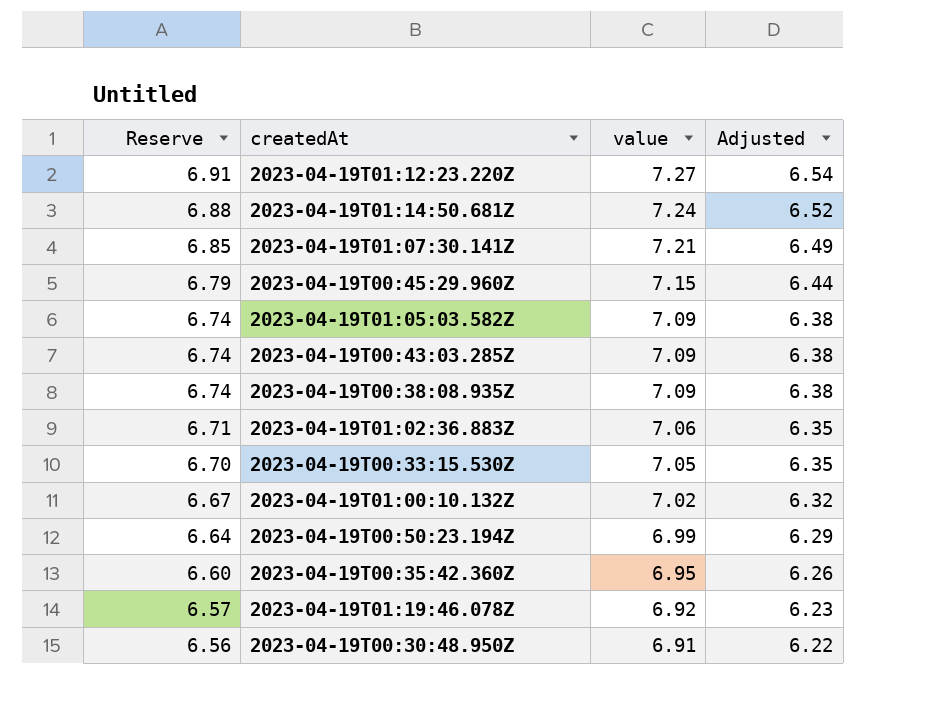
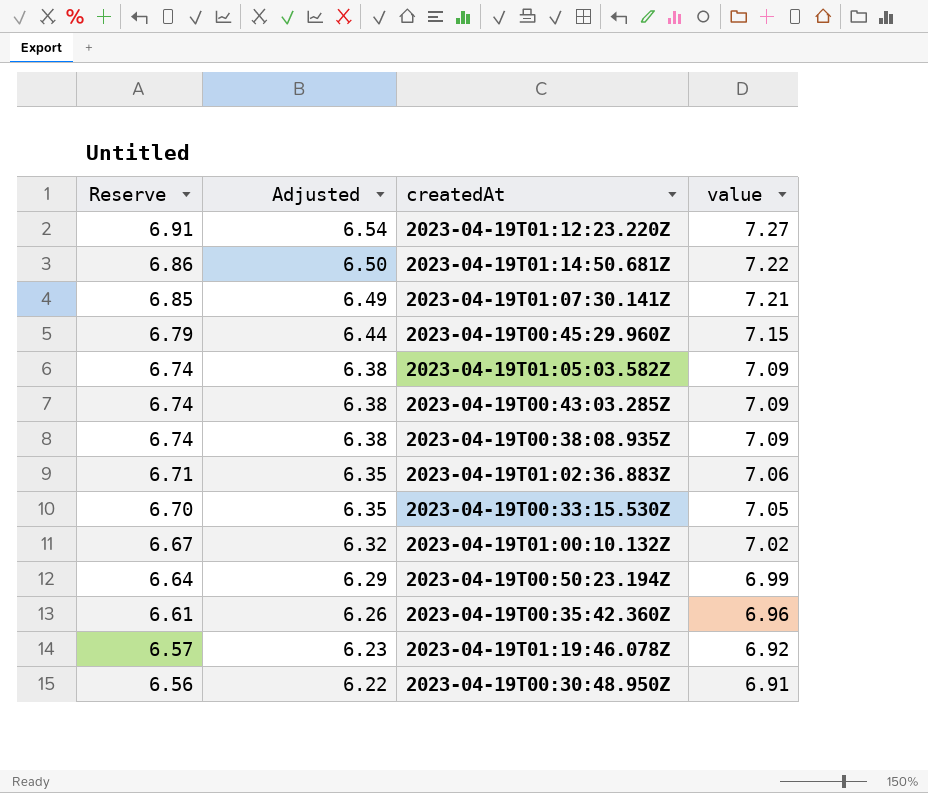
column Adjusted | position: 4 -> 2
2023-04-19T01:14:50.681Z | Reserve: 6.88 -> 6.86
2023-04-19T01:14:50.681Z | Adjusted: 6.52 -> 6.50
2023-04-19T01:14:50.681Z | value: 7.24 -> 7.22
2023-04-19T00:35:42.360Z | Reserve: 6.60 -> 6.61
2023-04-19T00:35:42.360Z | value: 6.95 -> 6.96

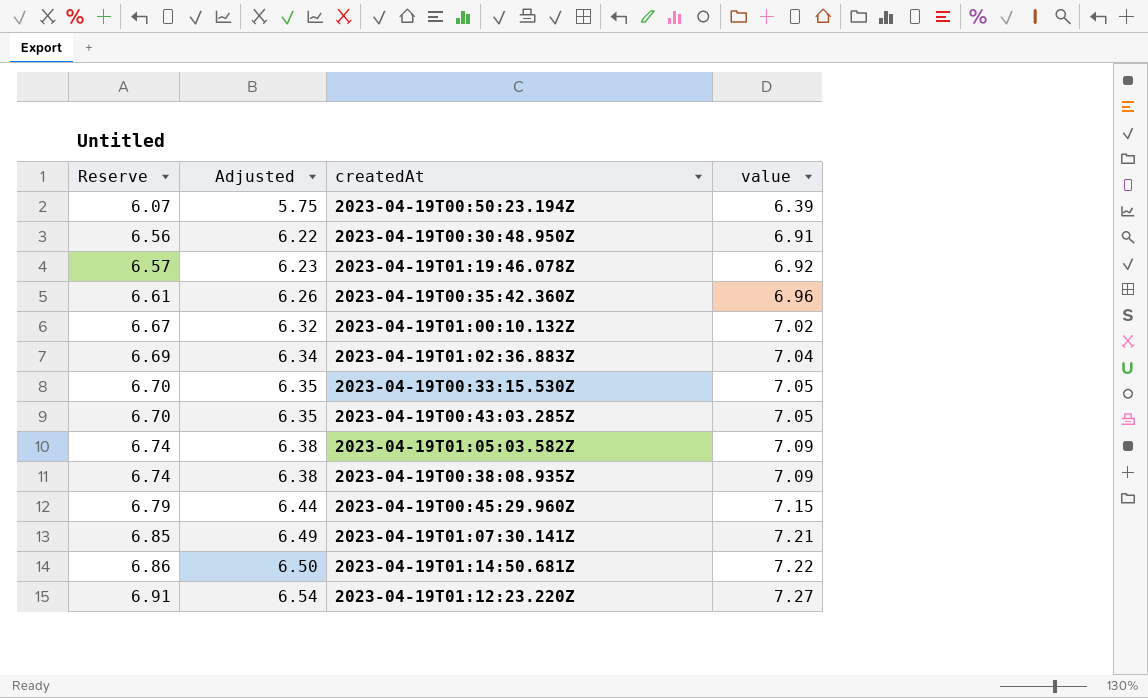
row order: Reserve descending -> Reserve ascending
2023-04-19T00:50:23.194Z | Reserve: 6.64 -> 6.07
2023-04-19T00:50:23.194Z | Adjusted: 6.29 -> 5.75
2023-04-19T00:50:23.194Z | value: 6.99 -> 6.39
2023-04-19T01:02:36.883Z | Reserve: 6.71 -> 6.69
2023-04-19T01:02:36.883Z | Adjusted: 6.35 -> 6.34
2023-04-19T01:02:36.883Z | value: 7.06 -> 7.04
2023-04-19T00:43:03.285Z | Reserve: 6.74 -> 6.70
2023-04-19T00:43:03.285Z | Adjusted: 6.38 -> 6.35
2023-04-19T00:43:03.285Z | value: 7.09 -> 7.05

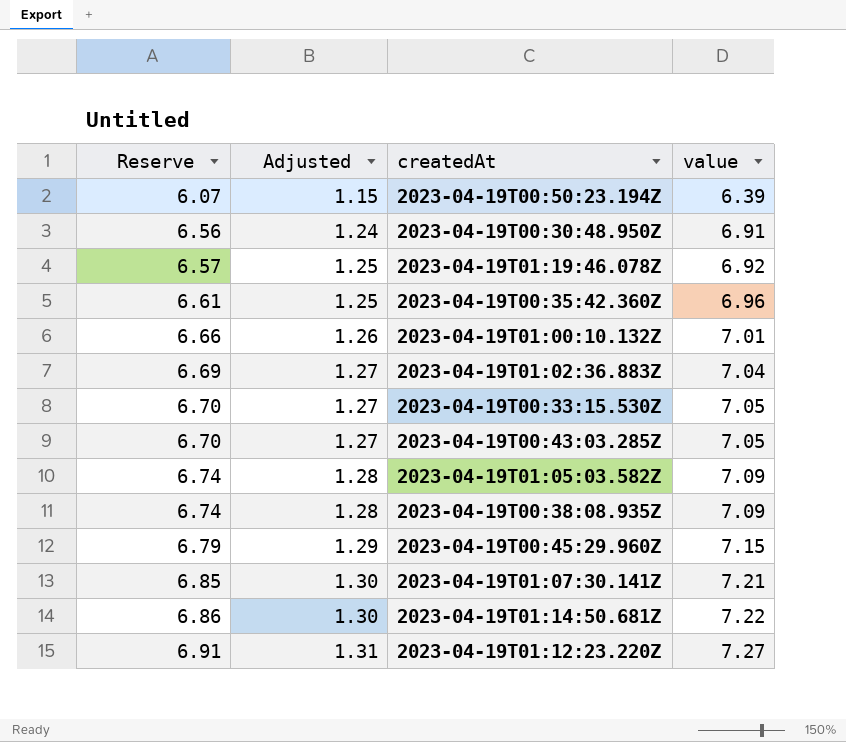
column Adjusted | formula: [value] * 0.9 -> [value] * 0.18
2023-04-19T01:00:10.132Z | Reserve: 6.67 -> 6.66
2023-04-19T01:00:10.132Z | value: 7.02 -> 7.01

